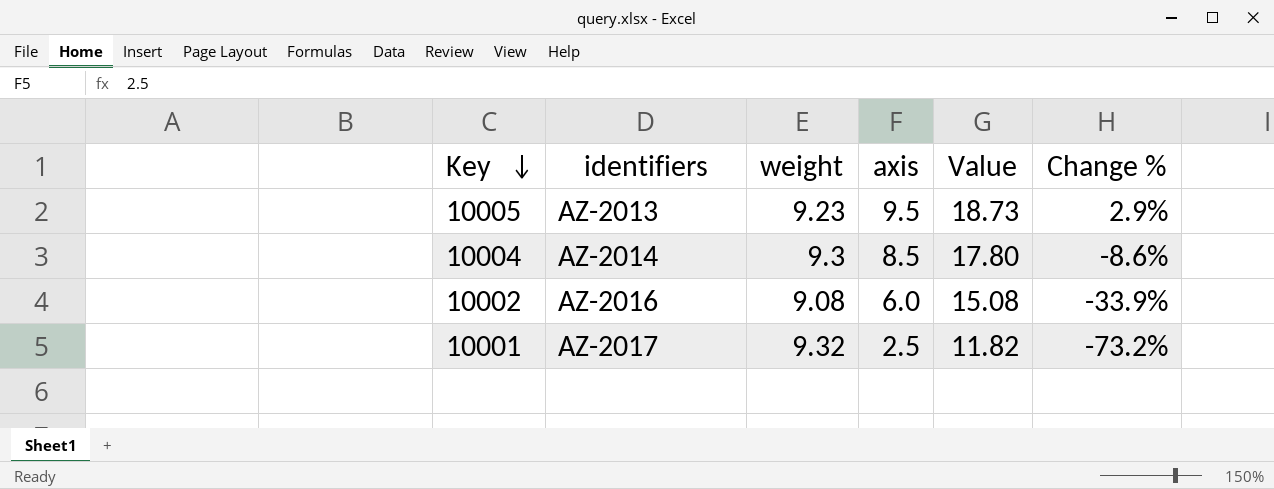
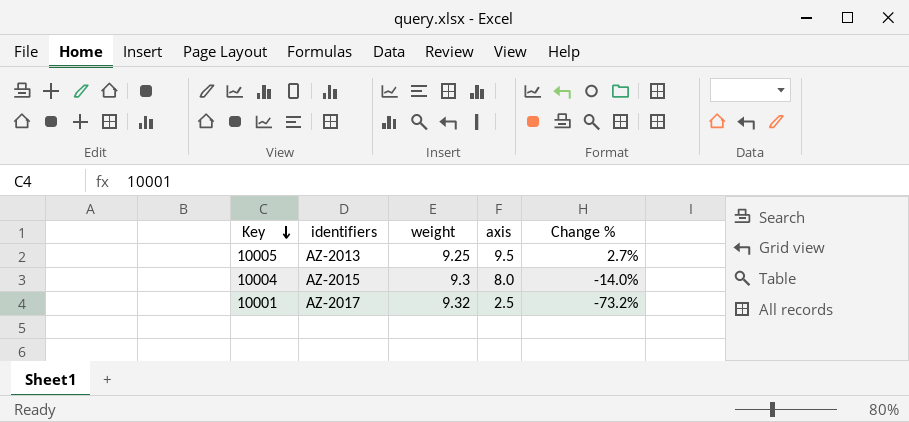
column Value | formula: [weight] + [axis] -> none
row 10002: AZ-2016 | 9.08 | 6.0 | 15.08 | -33.9% -> none
10005 | weight: 9.23 -> 9.25
10005 | Change %: 2.9% -> 2.7%
10004 | identifiers: AZ-2014 -> AZ-2015
10004 | axis: 8.5 -> 8.0
10004 | Change %: -8.6% -> -14.0%

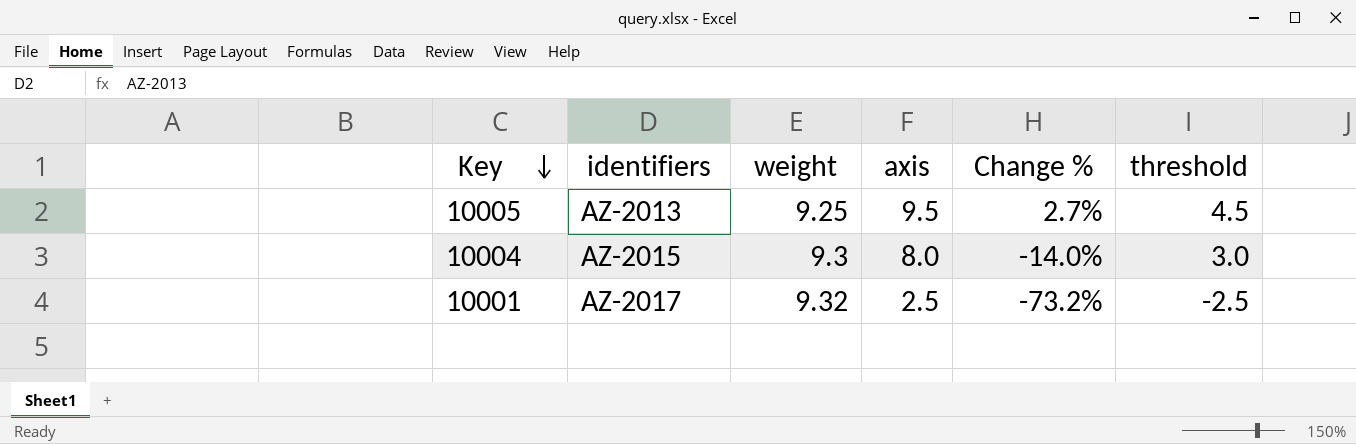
column threshold | formula: none -> [axis] - 5

